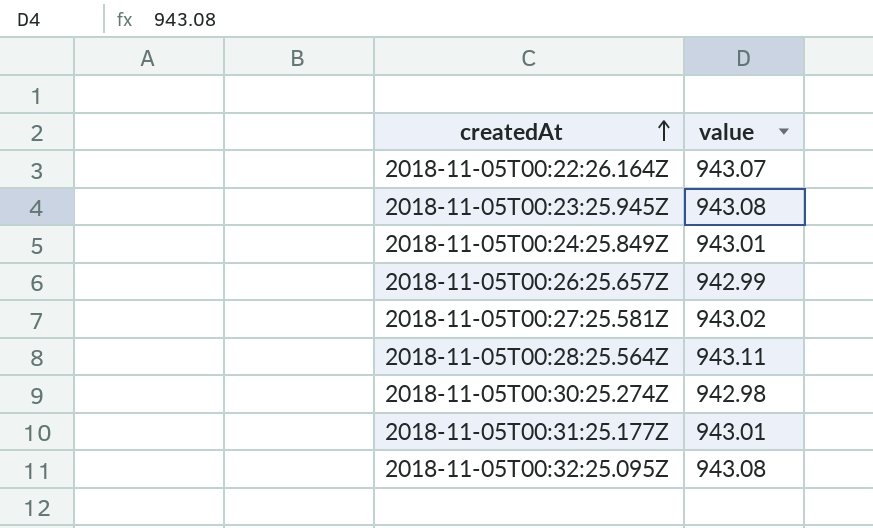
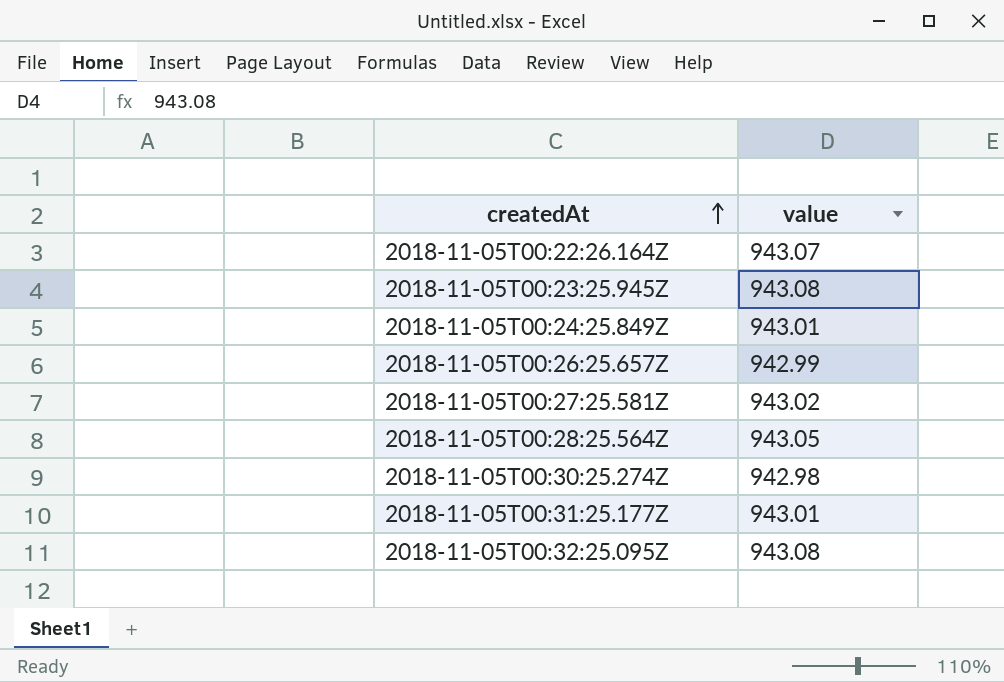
2018-11-05T00:28:25.564Z | value: 943.11 -> 943.05

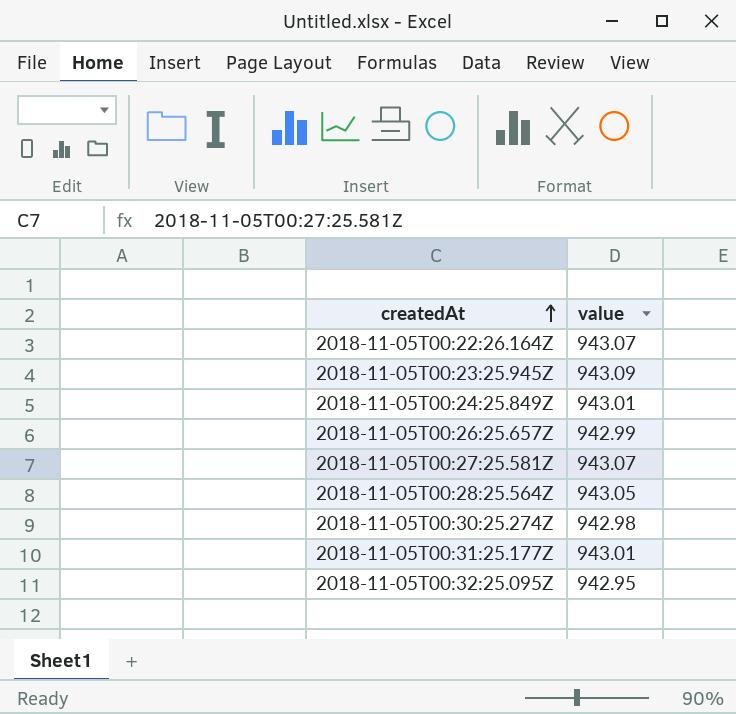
2018-11-05T00:23:25.945Z | value: 943.08 -> 943.09
2018-11-05T00:27:25.581Z | value: 943.02 -> 943.07
2018-11-05T00:32:25.095Z | value: 943.08 -> 942.95

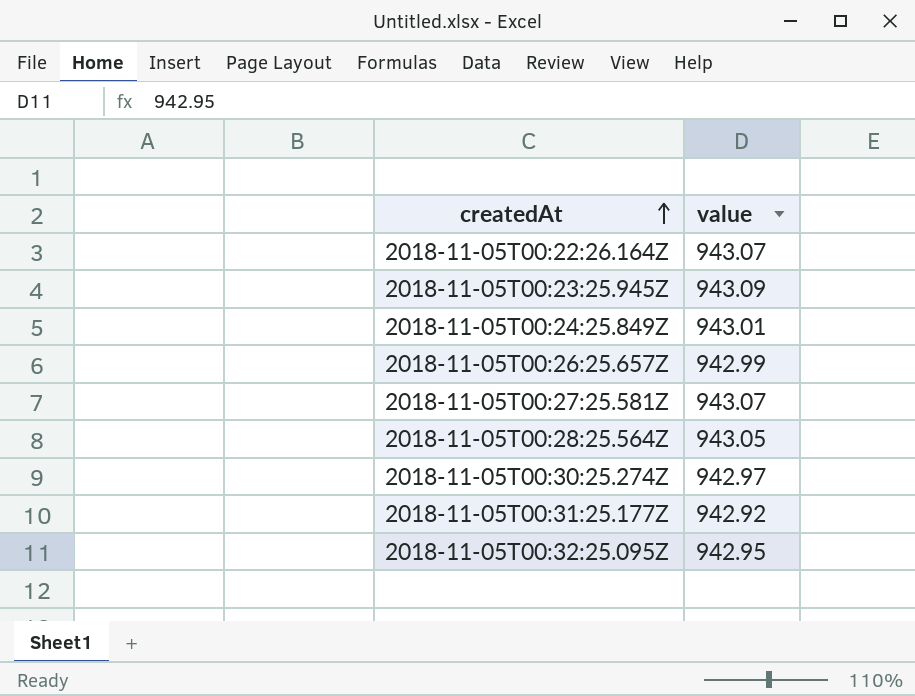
2018-11-05T00:30:25.274Z | value: 942.98 -> 942.97
2018-11-05T00:31:25.177Z | value: 943.01 -> 942.92

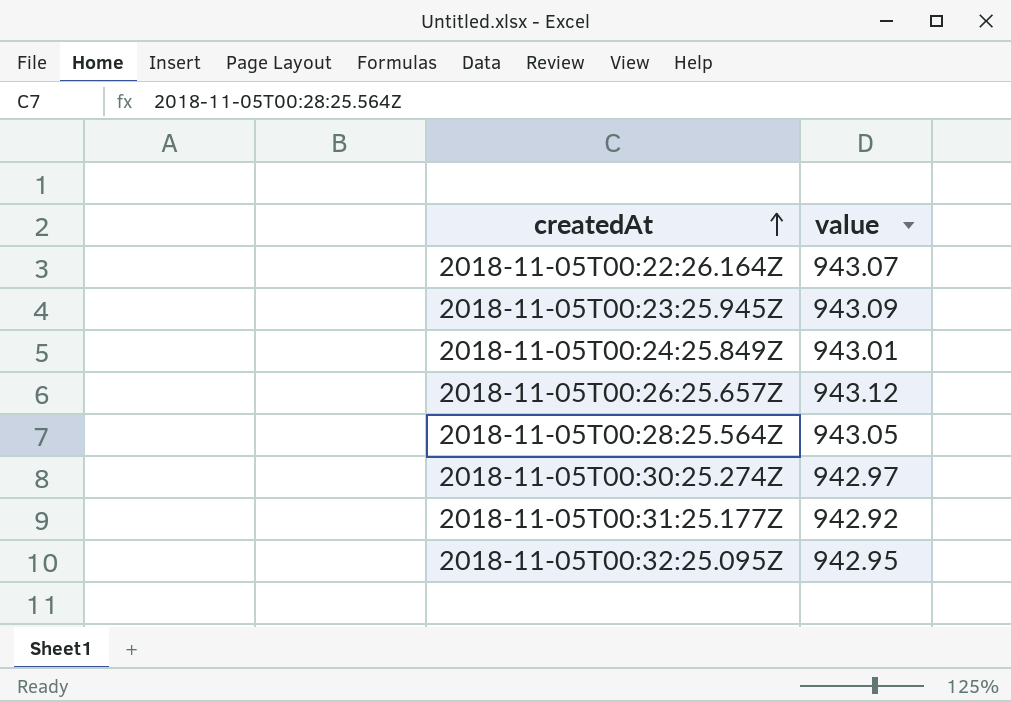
row 2018-11-05T00:27:25.581Z: 943.07 -> none
2018-11-05T00:26:25.657Z | value: 942.99 -> 943.12

